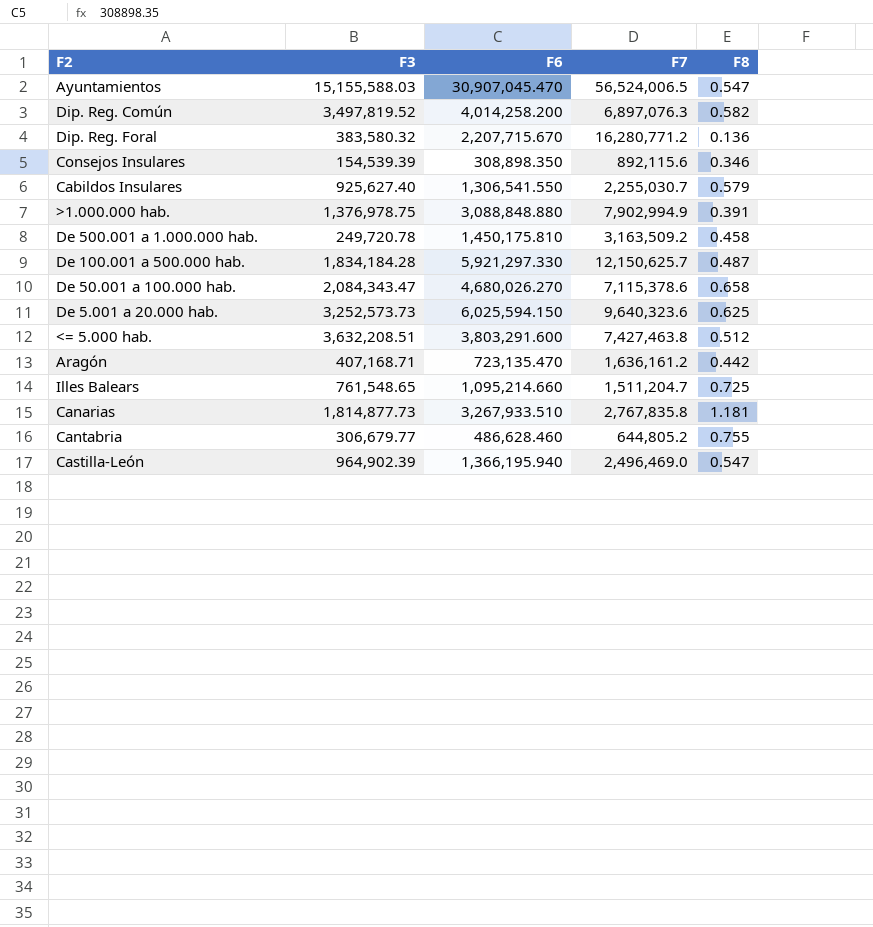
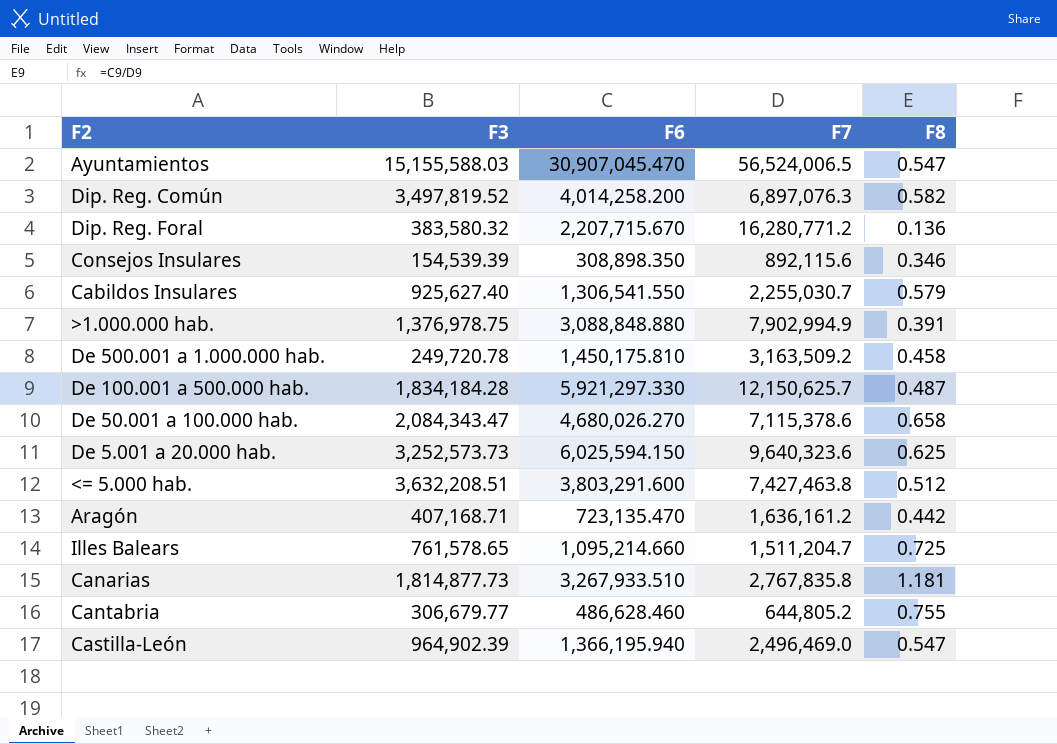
Illes Balears | F3: 761,548.65 -> 761,578.65

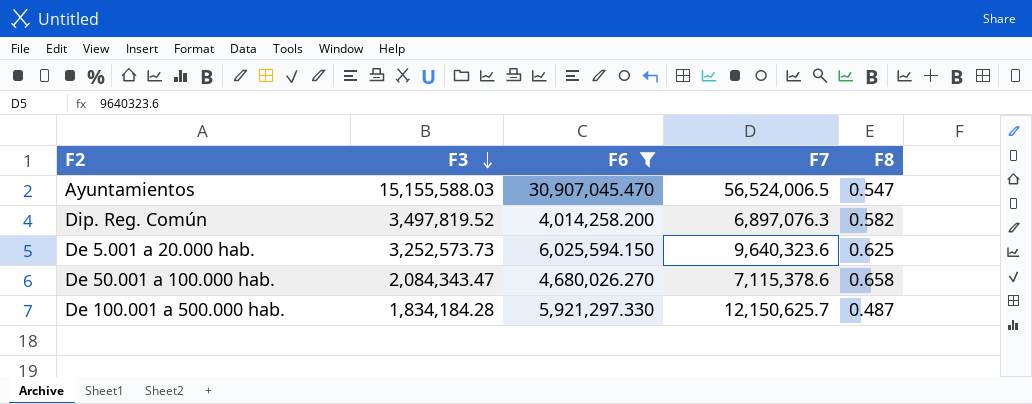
filter: none -> F6 >= 4,014,258.200
row order: none -> F3 descending

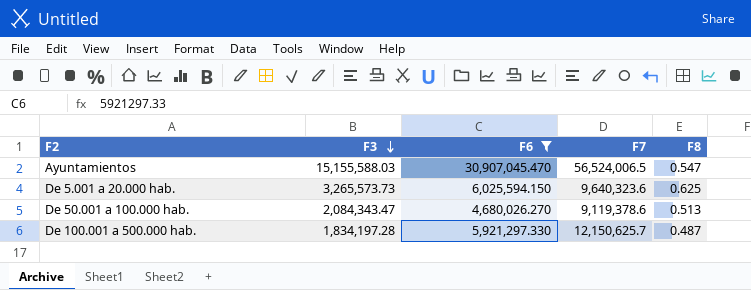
row Dip. Reg. Común: 3,497,819.52 | 4,014,258.200 | 6,897,076.3 | 0.582 -> none
De 5.001 a 20.000 hab. | F3: 3,252,573.73 -> 3,265,573.73
De 50.001 a 100.000 hab. | F7: 7,115,378.6 -> 9,119,378.6
De 50.001 a 100.000 hab. | F8: 0.658 -> 0.513
De 100.001 a 500.000 hab. | F3: 1,834,184.28 -> 1,834,197.28

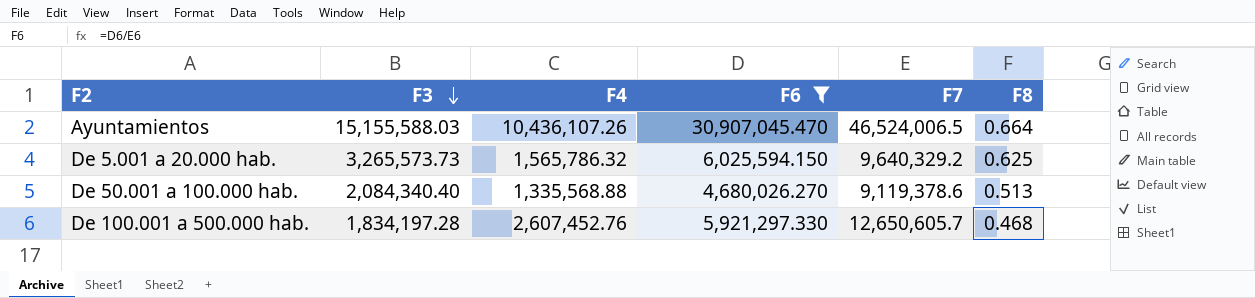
column F4 | position: none -> 3
Ayuntamientos | F7: 56,524,006.5 -> 46,524,006.5
Ayuntamientos | F8: 0.547 -> 0.664
De 5.001 a 20.000 hab. | F7: 9,640,323.6 -> 9,640,329.2
De 50.001 a 100.000 hab. | F3: 2,084,343.47 -> 2,084,340.40
De 100.001 a 500.000 hab. | F7: 12,150,625.7 -> 12,650,605.7
De 100.001 a 500.000 hab. | F8: 0.487 -> 0.468

